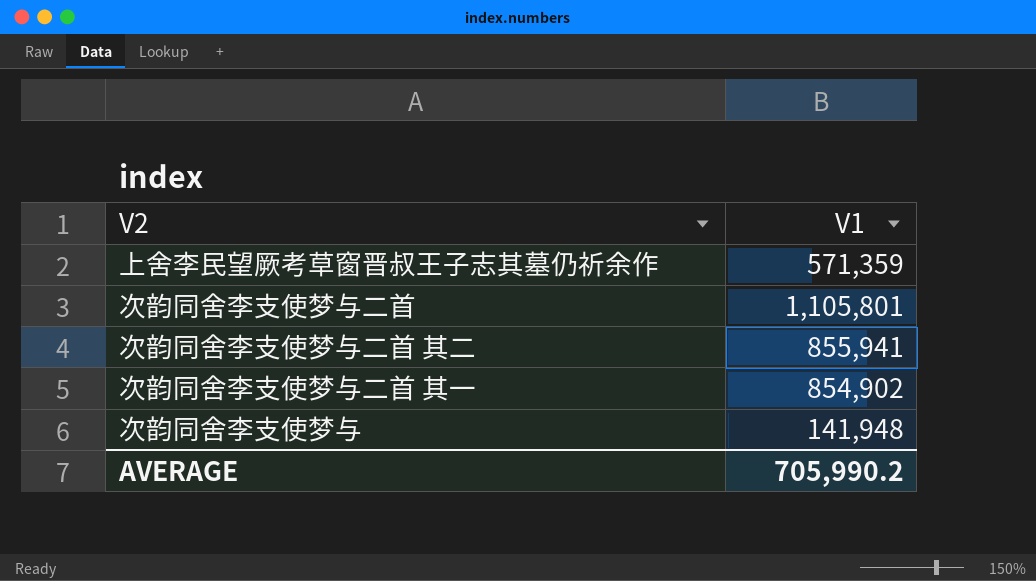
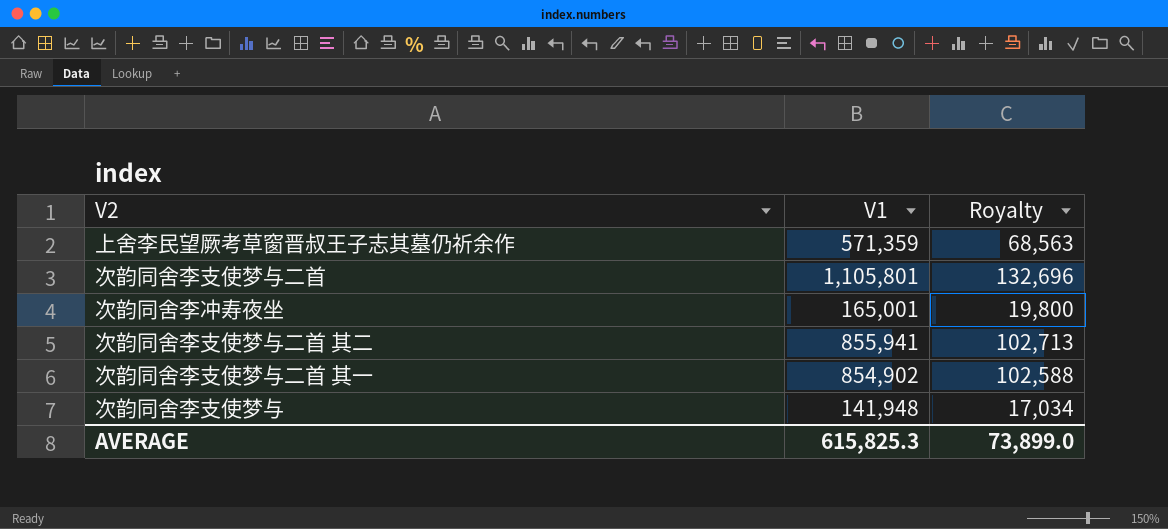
column Royalty | formula: none -> [V1] * 0.12
row 次韵同舍李冲寿夜坐: none -> 165,001 | 19,800
AVERAGE | V1: 705,990.2 -> 615,825.3

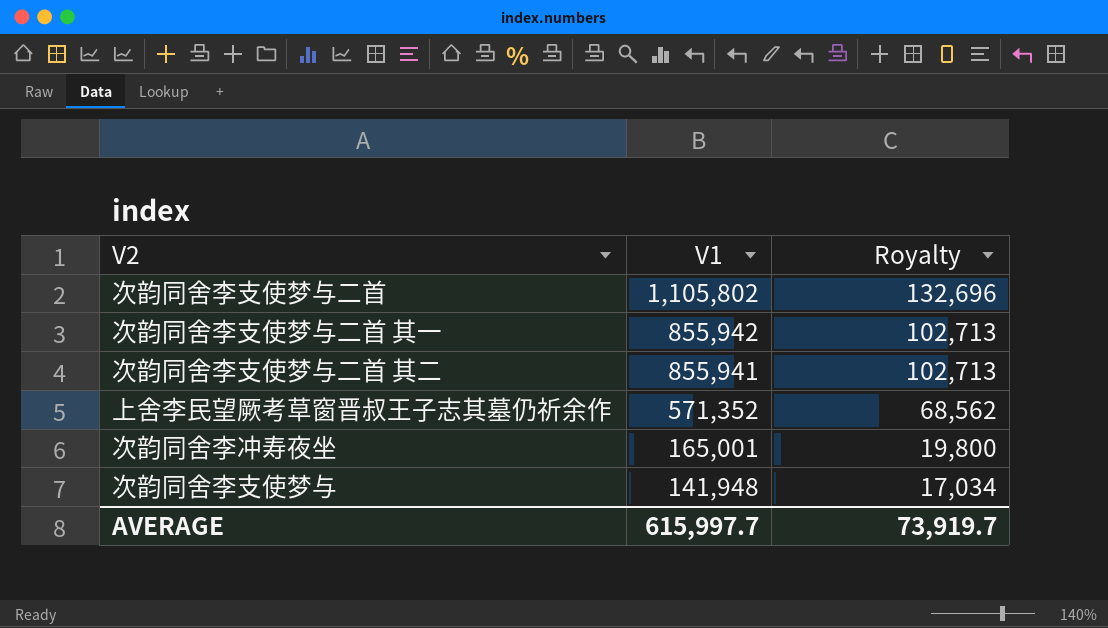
row order: none -> V1 descending
次韵同舍李支使梦与二首 | V1: 1,105,801 -> 1,105,802
次韵同舍李支使梦与二首 其一 | V1: 854,902 -> 855,942
次韵同舍李支使梦与二首 其一 | Royalty: 102,588 -> 102,713
上舍李民望厥考草窗晋叔王子志其墓仍祈余作 | V1: 571,359 -> 571,352
上舍李民望厥考草窗晋叔王子志其墓仍祈余作 | Royalty: 68,563 -> 68,562
AVERAGE | V1: 615,825.3 -> 615,997.7
AVERAGE | Royalty: 73,899.0 -> 73,919.7

